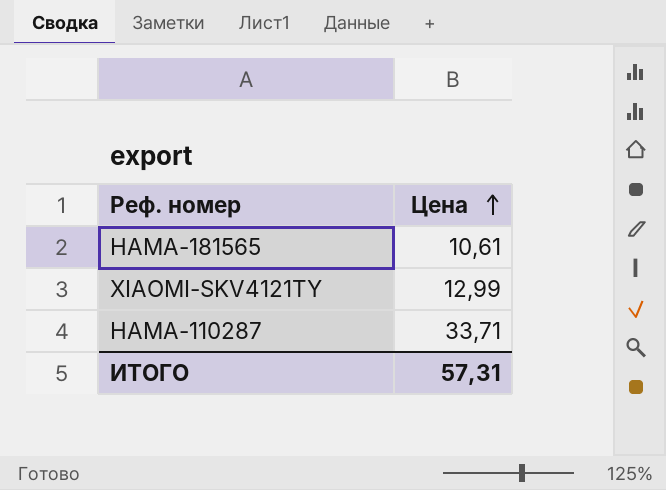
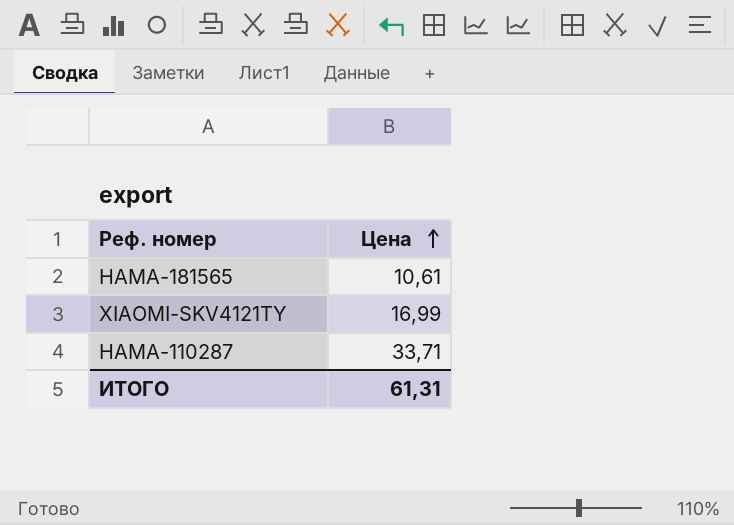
XIAOMI-SKV4121TY | Цена: 12,99 -> 16,99
ИТОГО | Цена: 57,31 -> 61,31

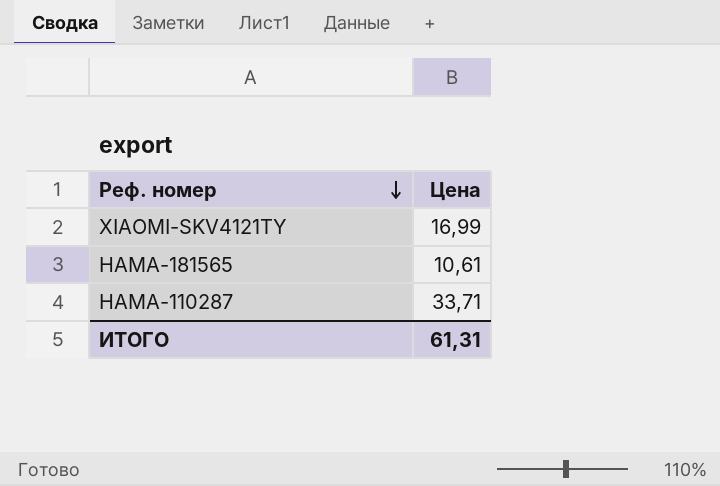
row order: Цена ascending -> Реф. номер descending

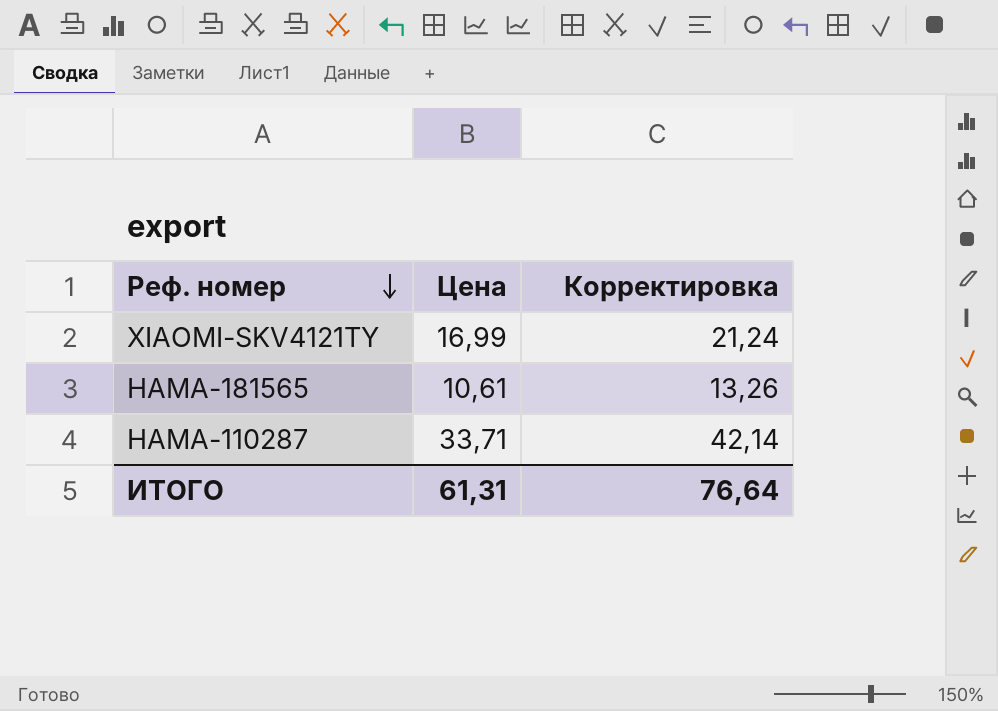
column Корректировка | formula: none -> [Цена] * 1,25

